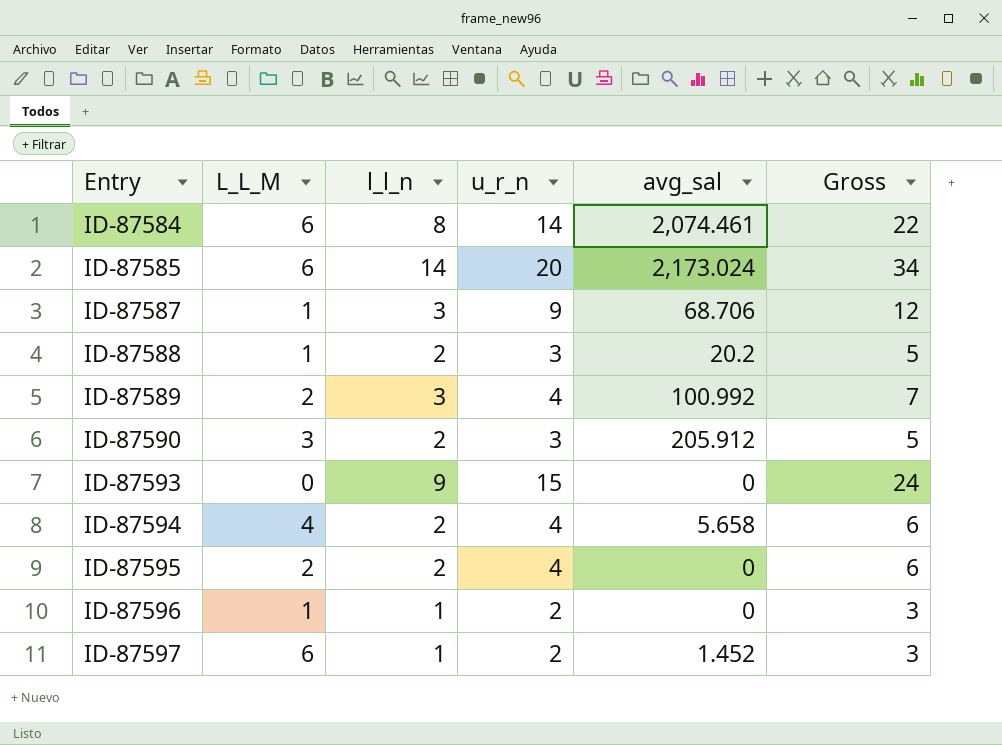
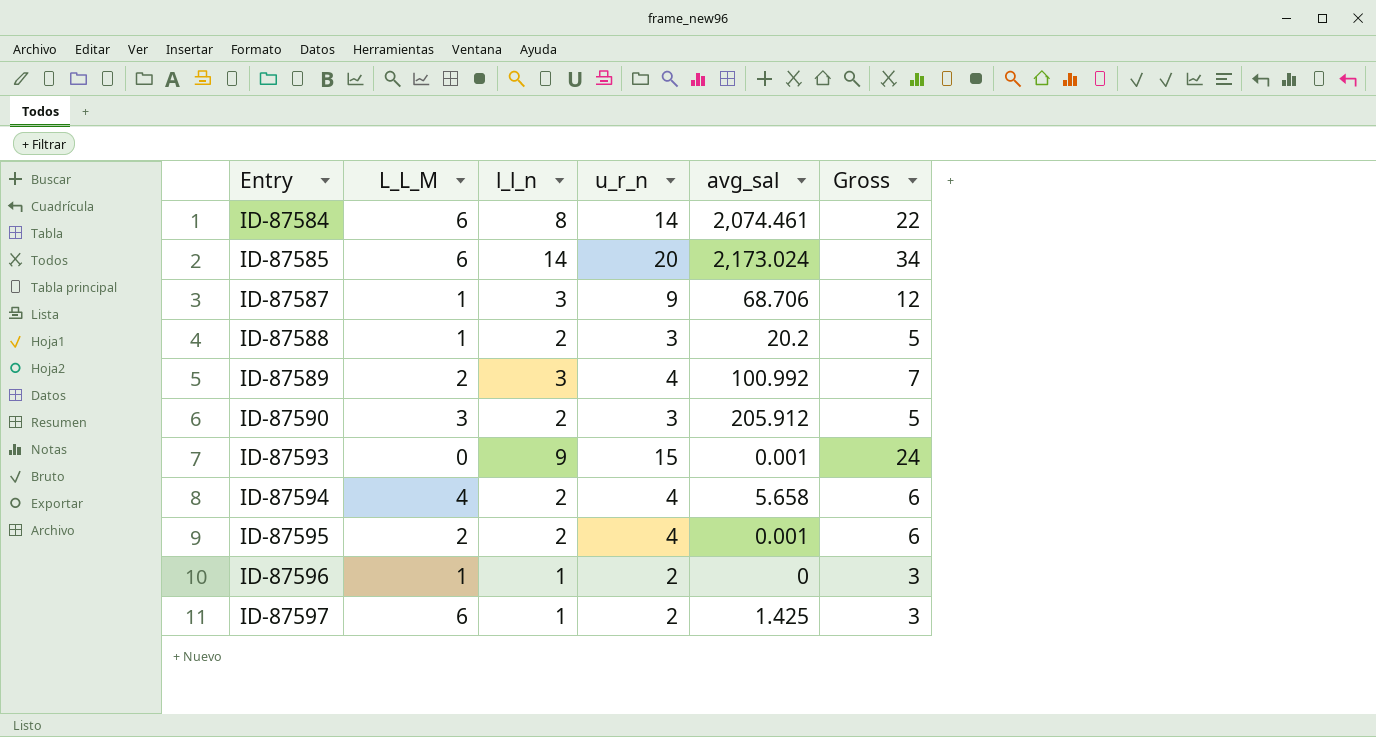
ID-87593 | avg_sal: 0 -> 0.001
ID-87595 | avg_sal: 0 -> 0.001
ID-87597 | avg_sal: 1.452 -> 1.425

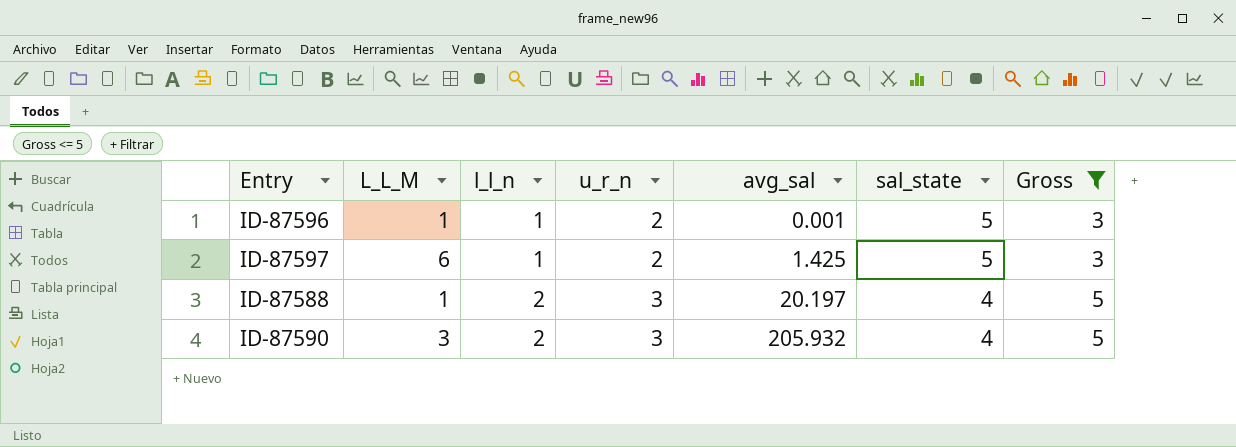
filter: none -> Gross <= 5
row order: Entry ascending -> l_l_n ascending
column sal_state | position: none -> 6
ID-87596 | avg_sal: 0 -> 0.001
ID-87588 | avg_sal: 20.2 -> 20.197
ID-87590 | avg_sal: 205.912 -> 205.932

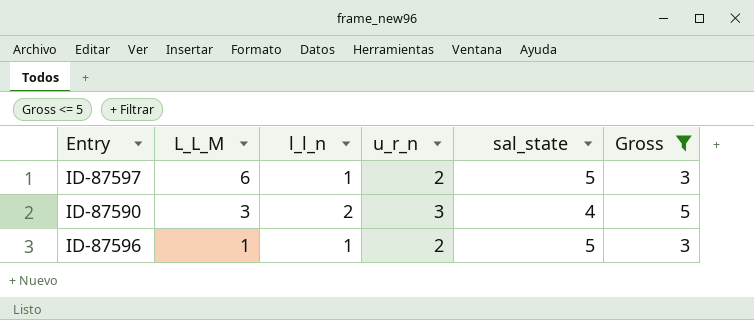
row order: l_l_n ascending -> L_L_M descending
column avg_sal | position: 5 -> none
row ID-87588: 1 | 2 | 3 | 20.197 | 4 | 5 -> none

